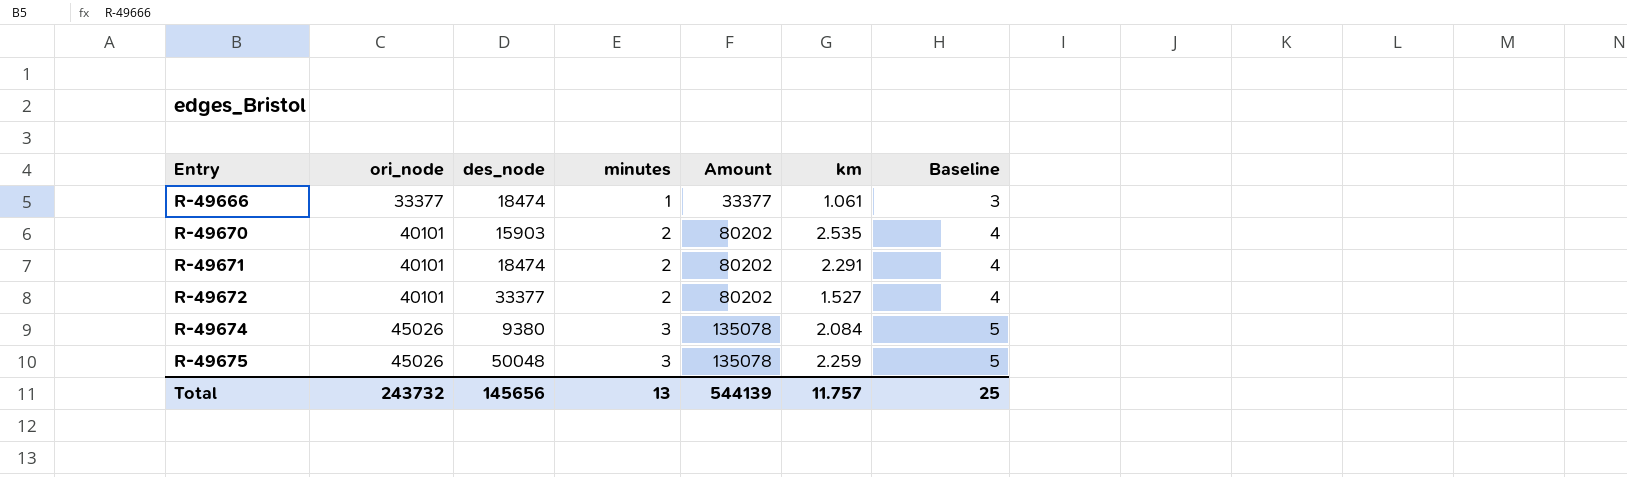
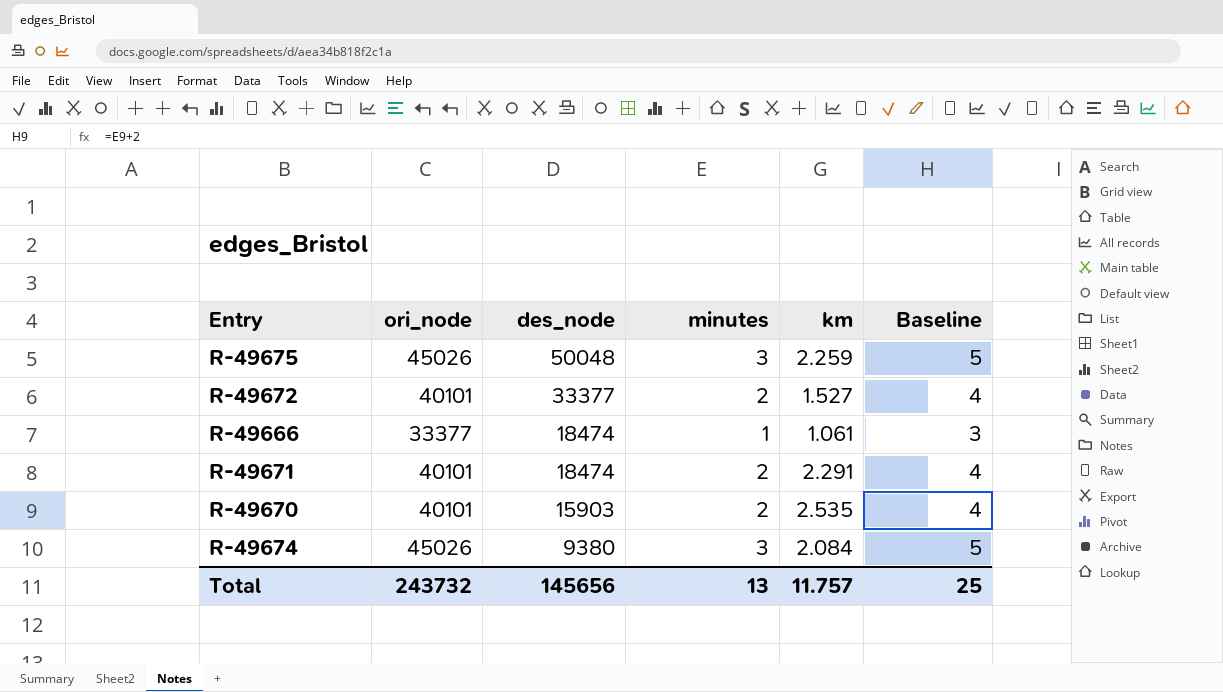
row order: Entry ascending -> des_node descending
column Amount | formula: [ori_node] * [minutes] -> none

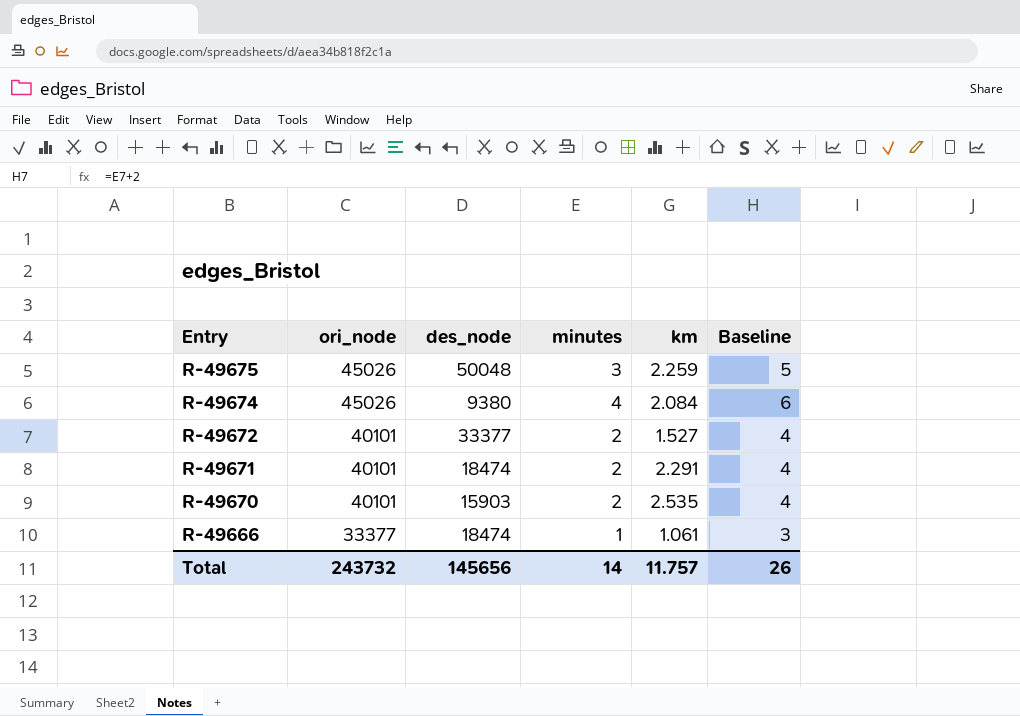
row order: des_node descending -> Entry descending
R-49674 | minutes: 3 -> 4
R-49674 | Baseline: 5 -> 6
Total | minutes: 13 -> 14
Total | Baseline: 25 -> 26

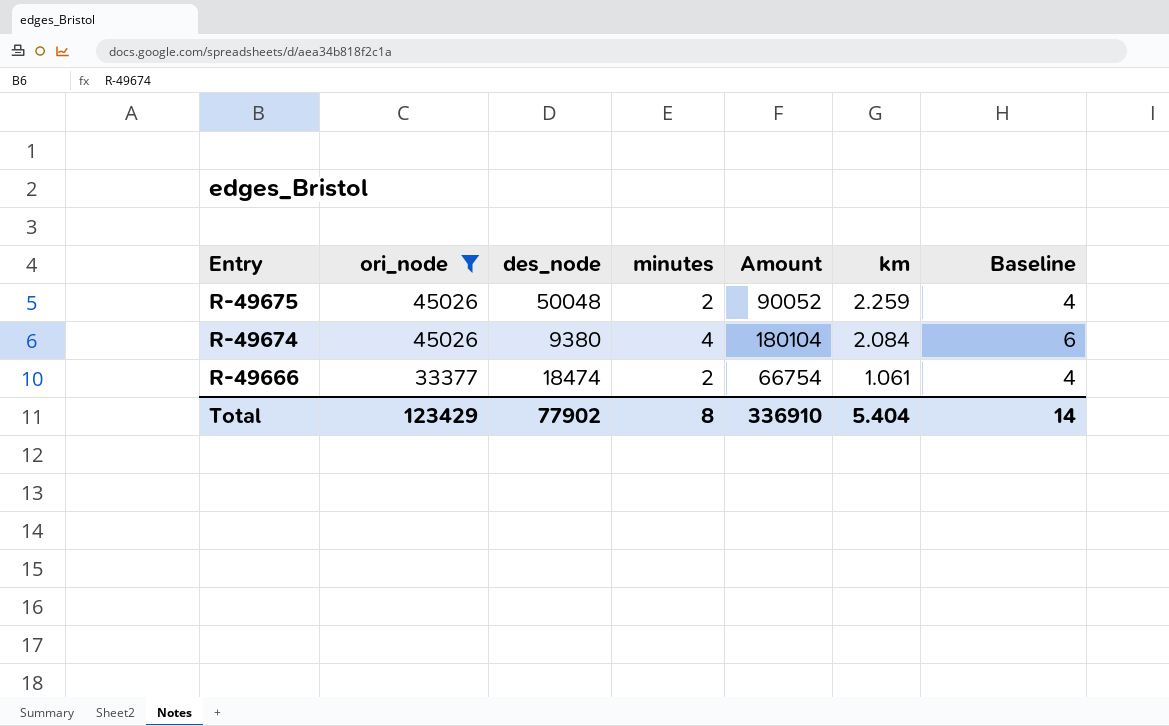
filter: none -> ori_node != 40101
column Amount | formula: none -> [ori_node] * [minutes]
R-49675 | minutes: 3 -> 2
R-49675 | Baseline: 5 -> 4
R-49666 | minutes: 1 -> 2
R-49666 | Baseline: 3 -> 4
Total | ori_node: 243732 -> 123429
Total | des_node: 145656 -> 77902
Total | minutes: 14 -> 8
Total | km: 11.757 -> 5.404
Total | Baseline: 26 -> 14

